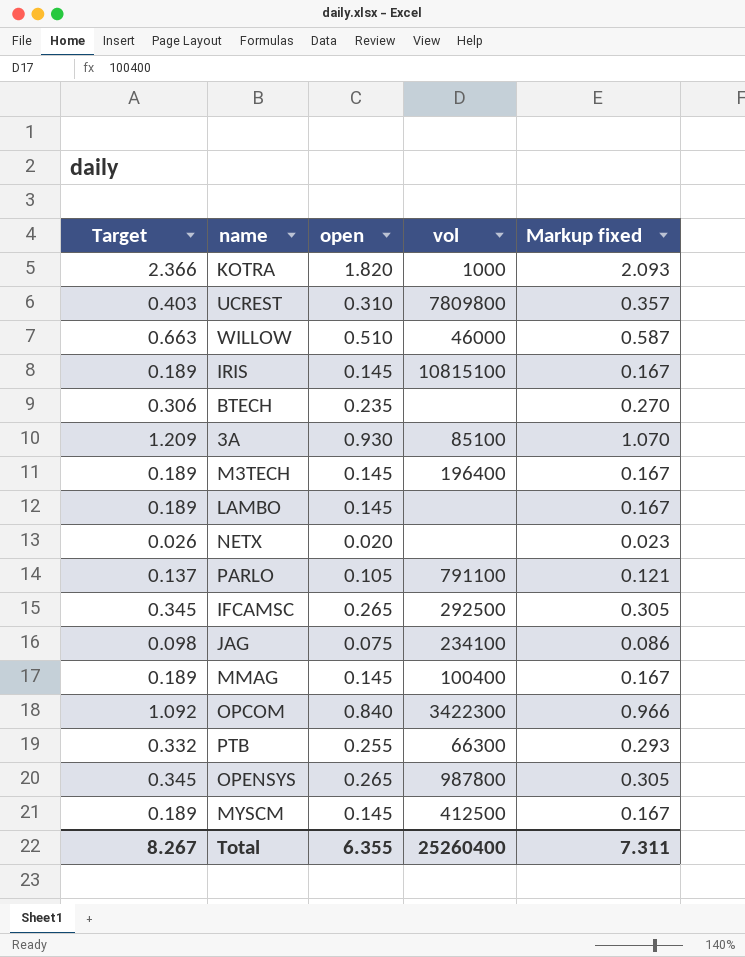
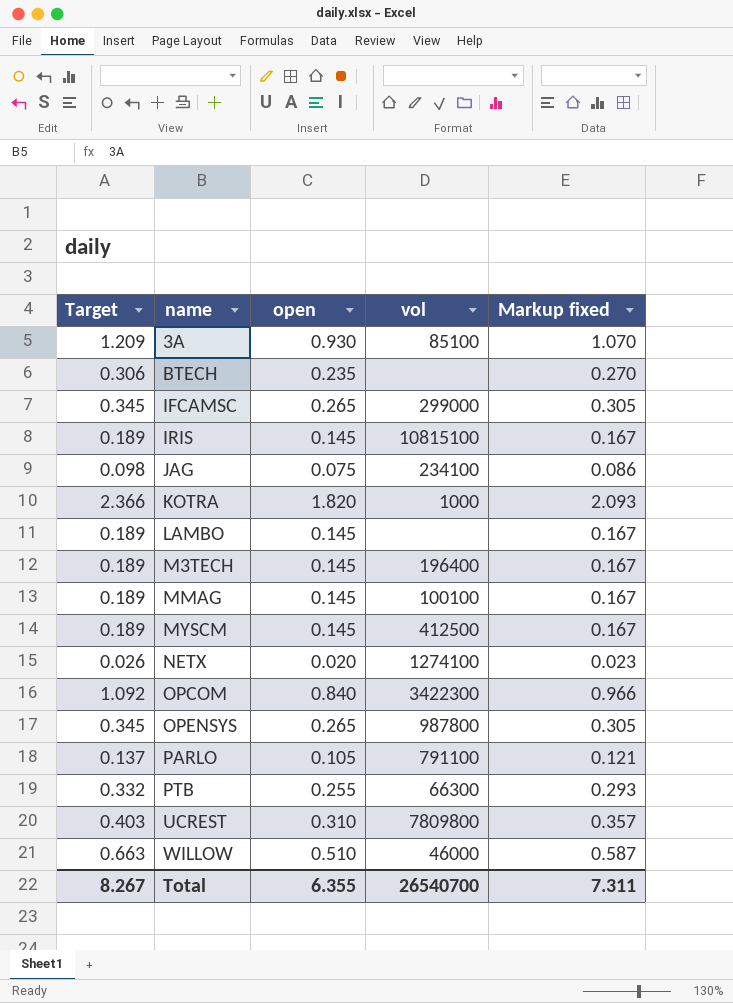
row order: none -> name ascending
IFCAMSC | vol: 292500 -> 299000
MMAG | vol: 100400 -> 100100
NETX | vol: none -> 1274100
Total | vol: 25260400 -> 26540700

